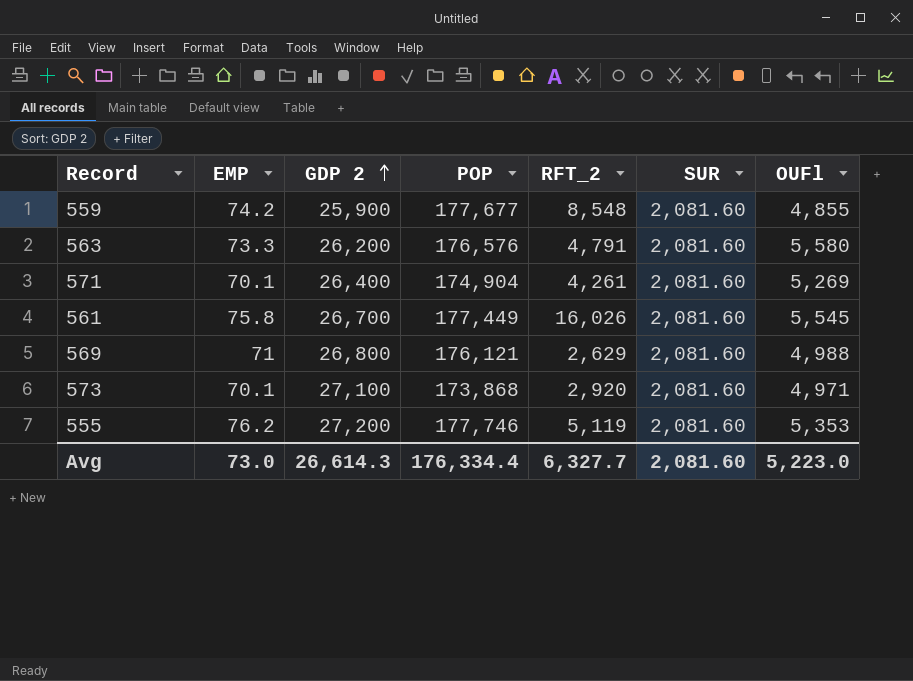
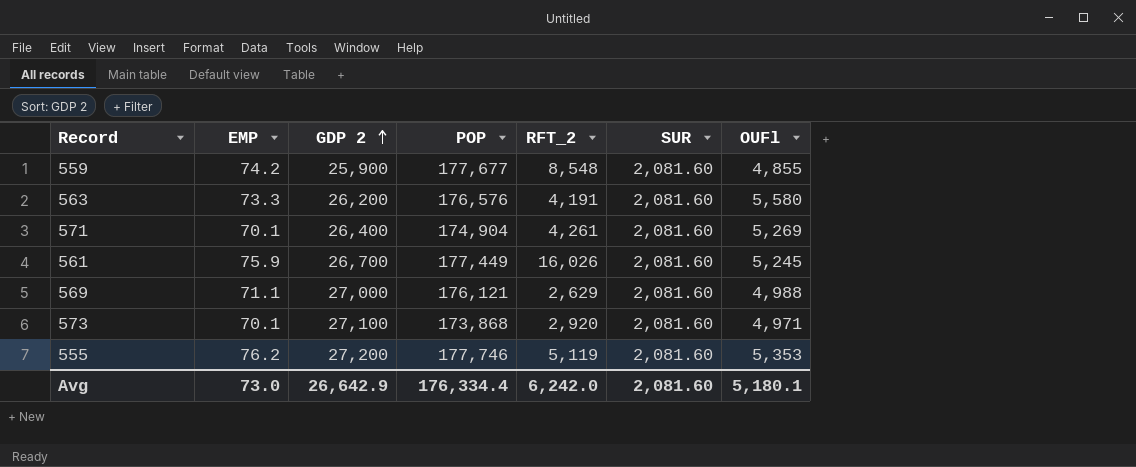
563 | RFT_2: 4,791 -> 4,191
561 | EMP: 75.8 -> 75.9
561 | OUFl: 5,545 -> 5,245
569 | EMP: 71 -> 71.1
569 | GDP 2: 26,800 -> 27,000
Avg | GDP 2: 26,614.3 -> 26,642.9
Avg | RFT_2: 6,327.7 -> 6,242.0
Avg | OUFl: 5,223.0 -> 5,180.1

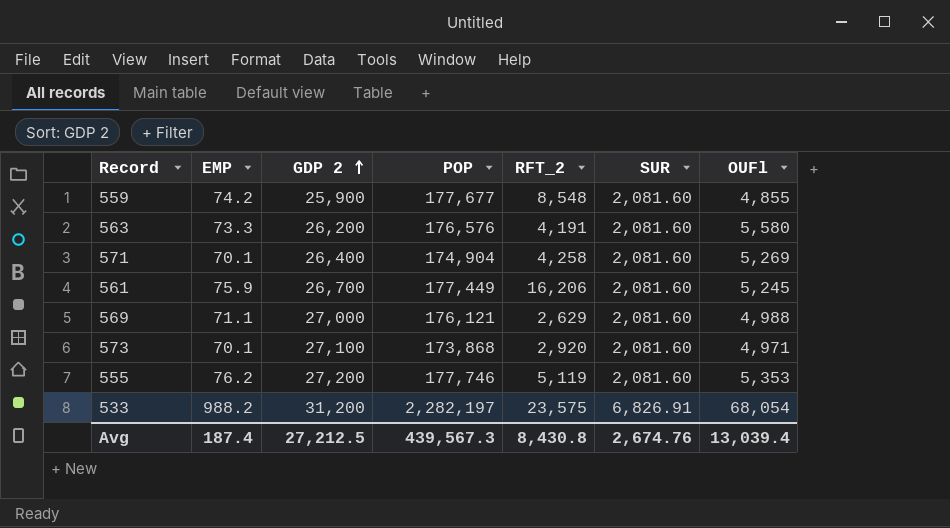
571 | RFT_2: 4,261 -> 4,258
561 | RFT_2: 16,026 -> 16,206
row 533: none -> 988.2 | 31,200 | 2,282,197 | 23,575 | 6,826.91 | 68,054
Avg | EMP: 73.0 -> 187.4
Avg | GDP 2: 26,642.9 -> 27,212.5
Avg | POP: 176,334.4 -> 439,567.3
Avg | RFT_2: 6,242.0 -> 8,430.8
Avg | SUR: 2,081.60 -> 2,674.76
Avg | OUFl: 5,180.1 -> 13,039.4

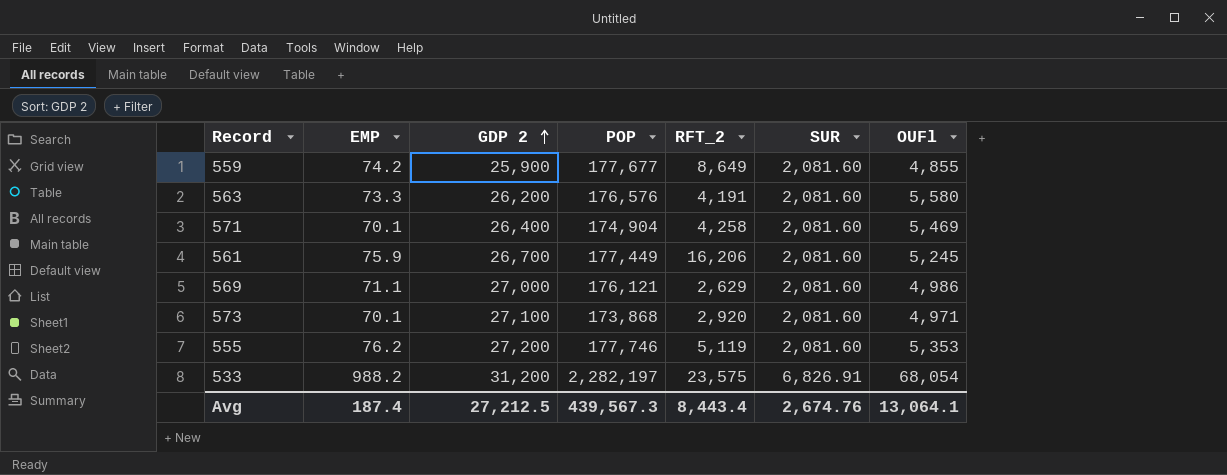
559 | RFT_2: 8,548 -> 8,649
571 | OUFl: 5,269 -> 5,469
569 | OUFl: 4,988 -> 4,986
Avg | RFT_2: 8,430.8 -> 8,443.4
Avg | OUFl: 13,039.4 -> 13,064.1

